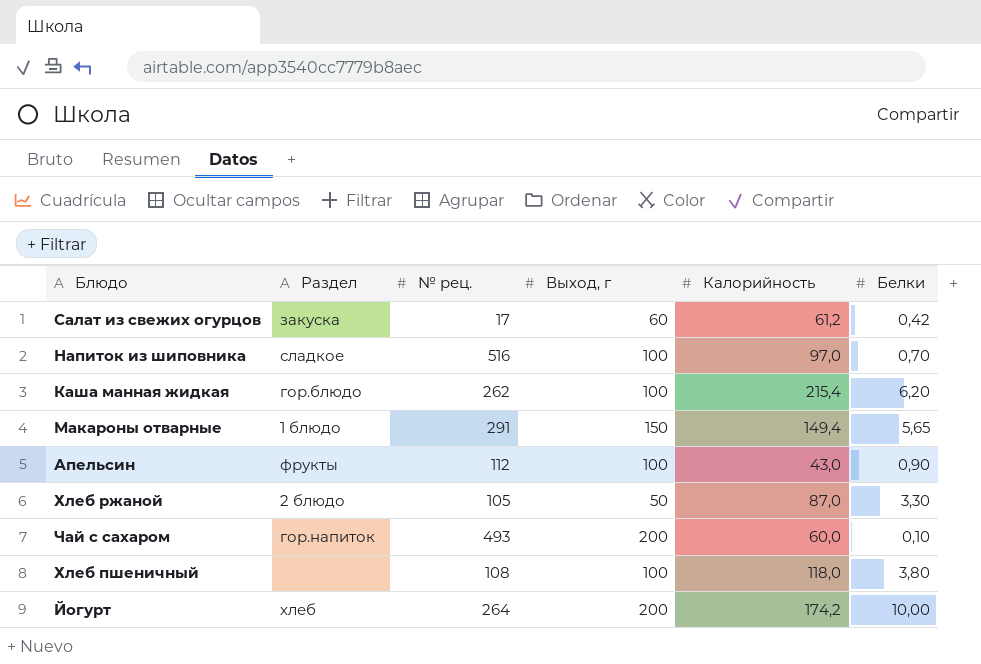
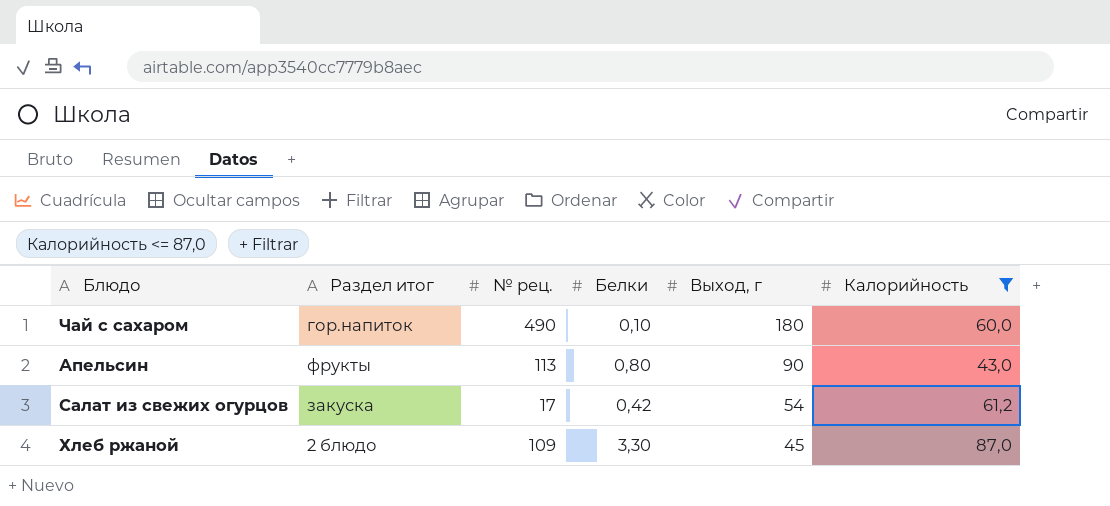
filter: none -> Калорийность <= 87,0
row order: none -> Выход, г descending
column name: Раздел -> Раздел итог
column Белки | position: 6 -> 4
Чай с сахаром | № рец.: 493 -> 490
Чай с сахаром | Выход, г: 200 -> 180
Апельсин | № рец.: 112 -> 113
Апельсин | Белки: 0,90 -> 0,80
Апельсин | Выход, г: 100 -> 90
Салат из свежих огурцов | Выход, г: 60 -> 54
Хлеб ржаной | № рец.: 105 -> 109
Хлеб ржаной | Выход, г: 50 -> 45

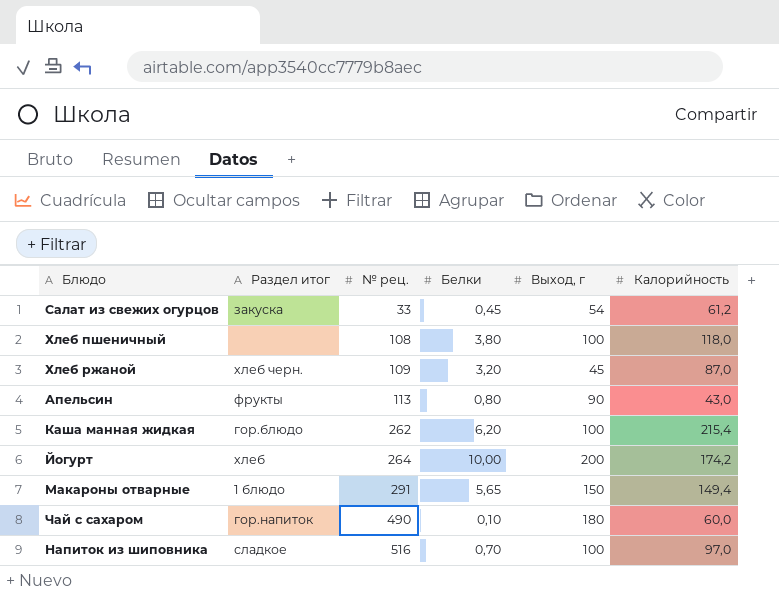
filter: Калорийность <= 87,0 -> none
row order: Выход, г descending -> № рец. ascending
Салат из свежих огурцов | № рец.: 17 -> 33
Салат из свежих огурцов | Белки: 0,42 -> 0,45
Хлеб ржаной | Раздел итог: 2 блюдо -> хлеб черн.
Хлеб ржаной | Белки: 3,30 -> 3,20

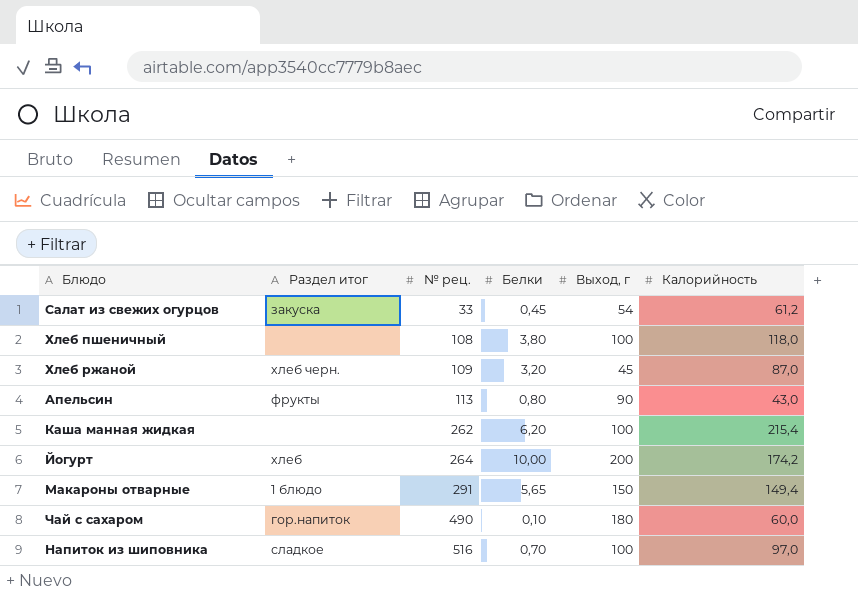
Каша манная жидкая | Раздел итог: гор.блюдо -> none

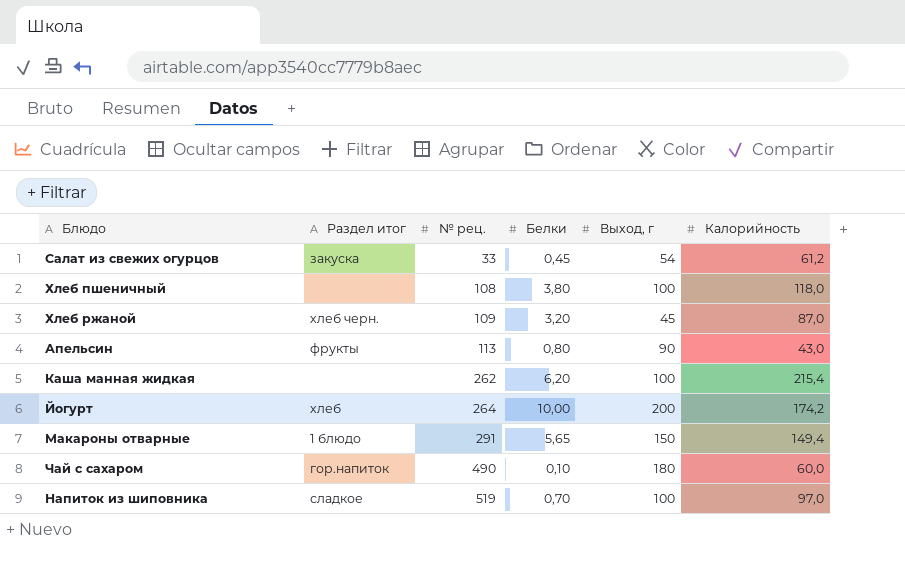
Напиток из шиповника | № рец.: 516 -> 519

